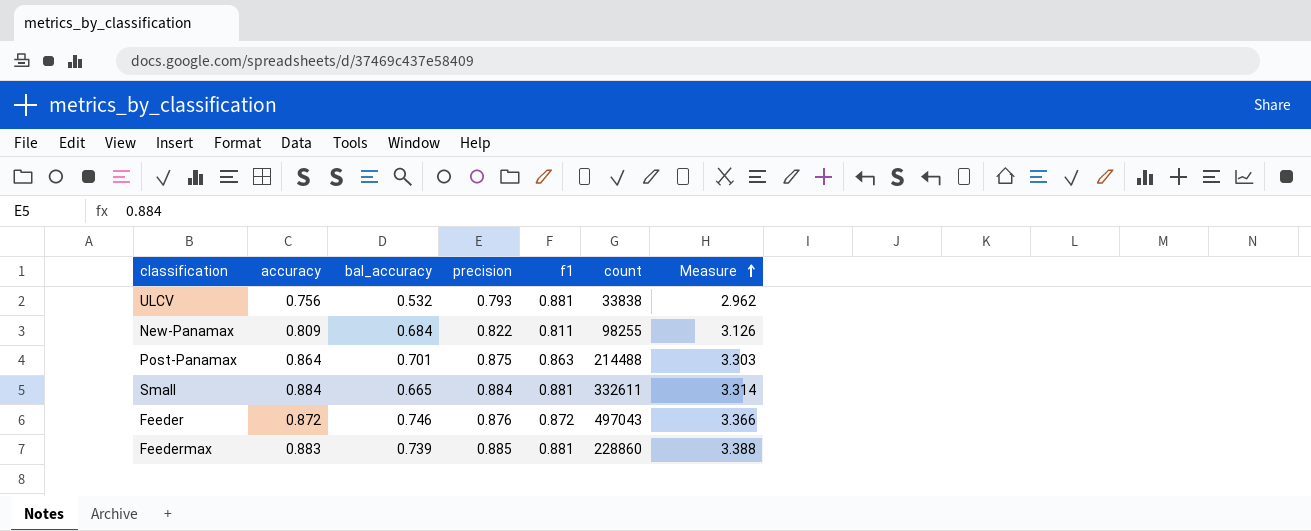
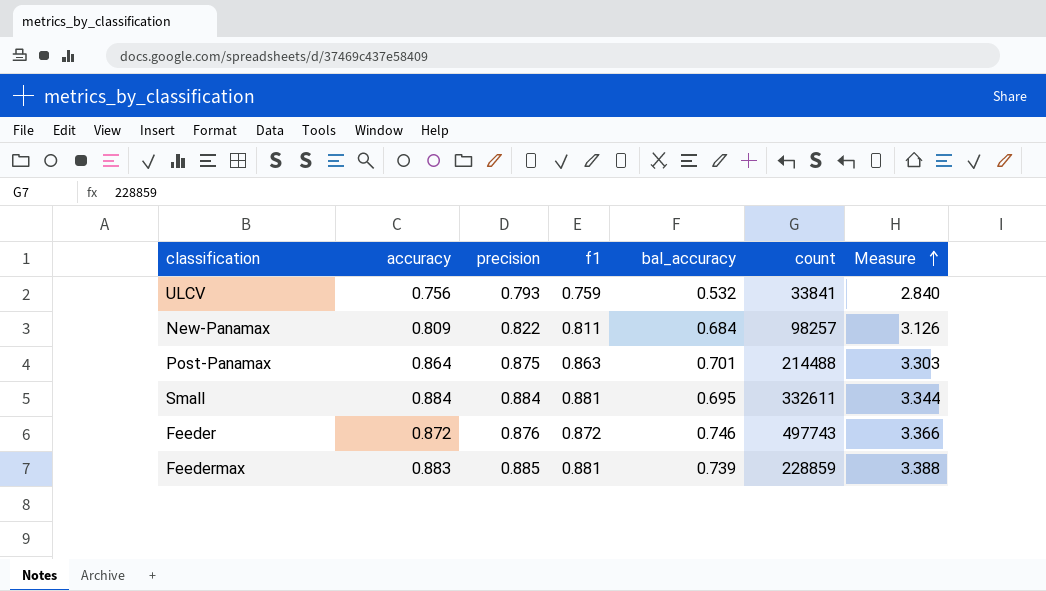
column bal_accuracy | position: 3 -> 5
ULCV | f1: 0.881 -> 0.759
ULCV | count: 33838 -> 33841
ULCV | Measure: 2.962 -> 2.840
New-Panamax | count: 98255 -> 98257
Small | bal_accuracy: 0.665 -> 0.695
Small | Measure: 3.314 -> 3.344
Feeder | count: 497043 -> 497743
Feedermax | count: 228860 -> 228859

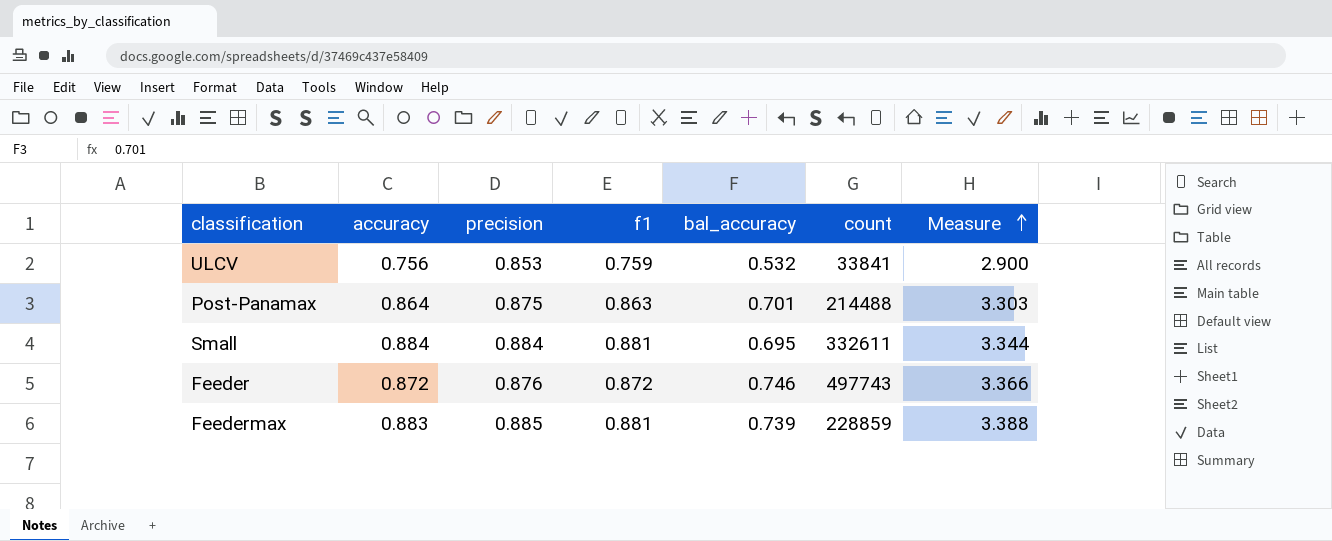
row New-Panamax: 0.809 | 0.822 | 0.811 | 0.684 | 98257 | 3.126 -> none
ULCV | precision: 0.793 -> 0.853
ULCV | Measure: 2.840 -> 2.900

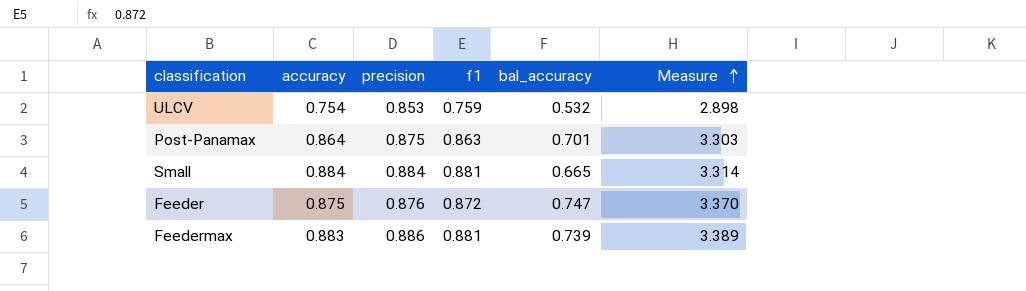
column count | position: 6 -> none
ULCV | accuracy: 0.756 -> 0.754
ULCV | Measure: 2.900 -> 2.898
Small | bal_accuracy: 0.695 -> 0.665
Small | Measure: 3.344 -> 3.314
Feeder | accuracy: 0.872 -> 0.875
Feeder | bal_accuracy: 0.746 -> 0.747
Feeder | Measure: 3.366 -> 3.370
Feedermax | precision: 0.885 -> 0.886
Feedermax | Measure: 3.388 -> 3.389

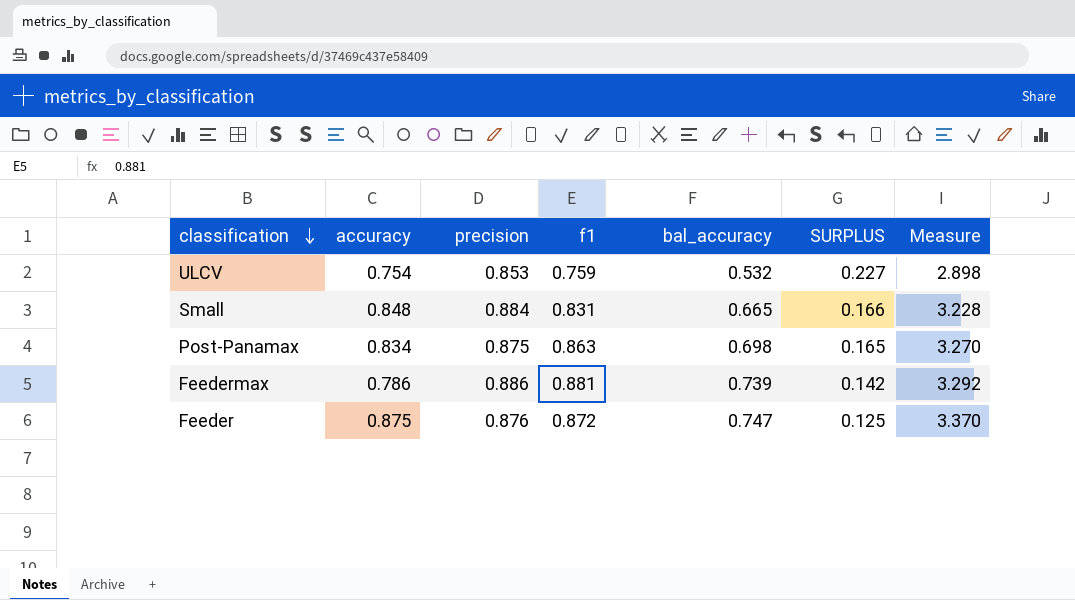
row order: Measure ascending -> classification descending
column SURPLUS | formula: none -> [f1] - [bal_accuracy]
Small | accuracy: 0.884 -> 0.848
Small | f1: 0.881 -> 0.831
Small | Measure: 3.314 -> 3.228
Post-Panamax | accuracy: 0.864 -> 0.834
Post-Panamax | bal_accuracy: 0.701 -> 0.698
Post-Panamax | Measure: 3.303 -> 3.270
Feedermax | accuracy: 0.883 -> 0.786
Feedermax | Measure: 3.389 -> 3.292

